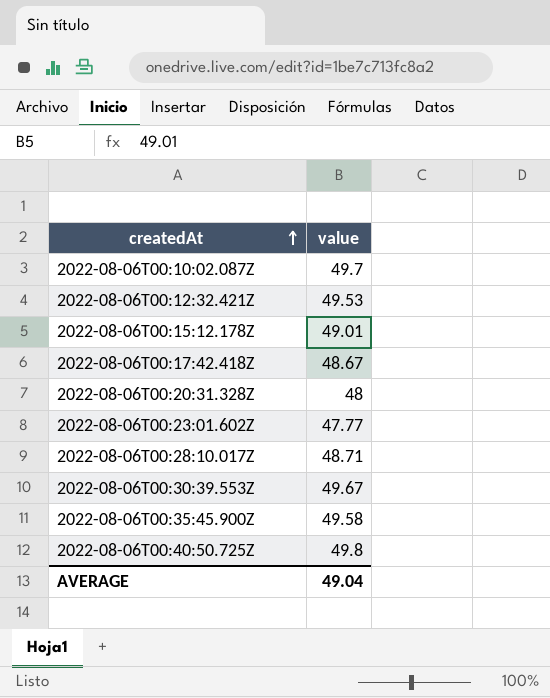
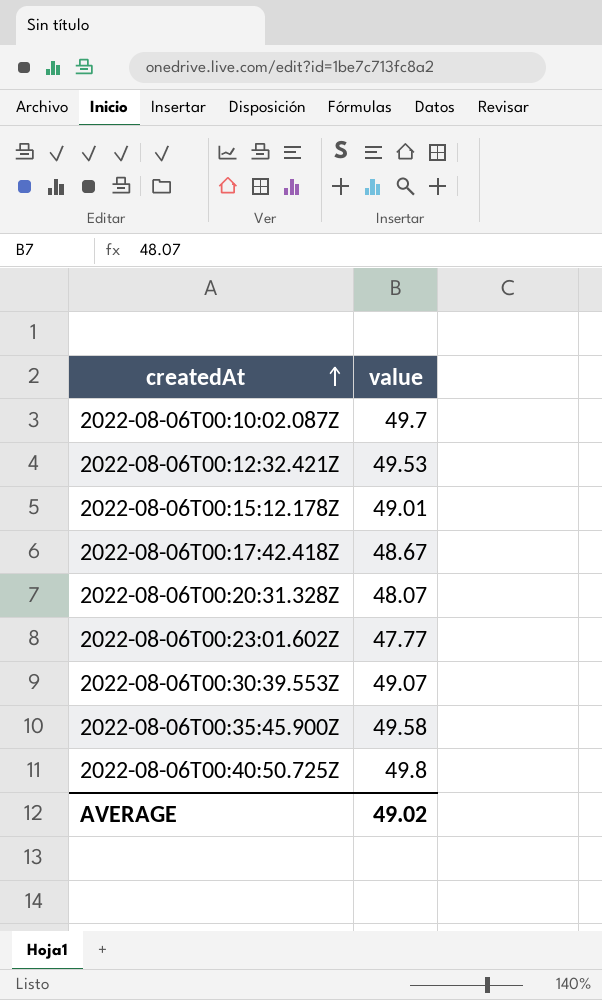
row 2022-08-06T00:28:10.017Z: 48.71 -> none
2022-08-06T00:20:31.328Z | value: 48 -> 48.07
2022-08-06T00:30:39.553Z | value: 49.67 -> 49.07
AVERAGE | value: 49.04 -> 49.02

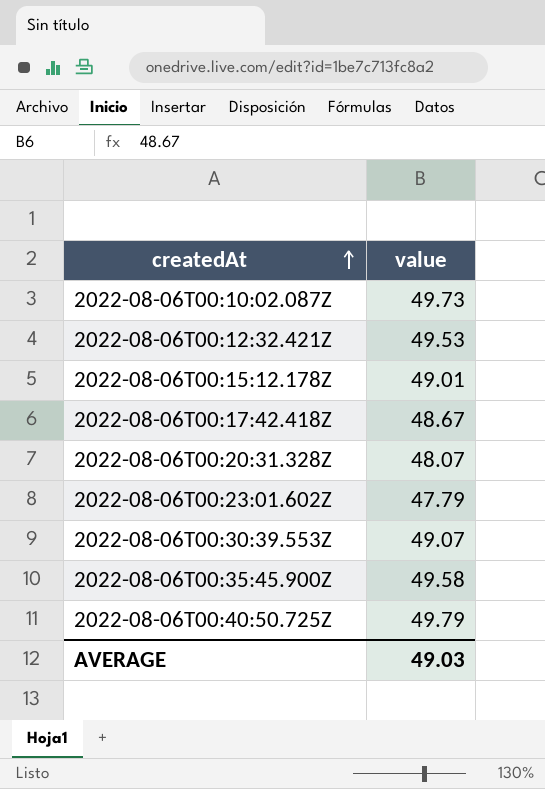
2022-08-06T00:10:02.087Z | value: 49.7 -> 49.73
2022-08-06T00:23:01.602Z | value: 47.77 -> 47.79
2022-08-06T00:40:50.725Z | value: 49.8 -> 49.79
AVERAGE | value: 49.02 -> 49.03

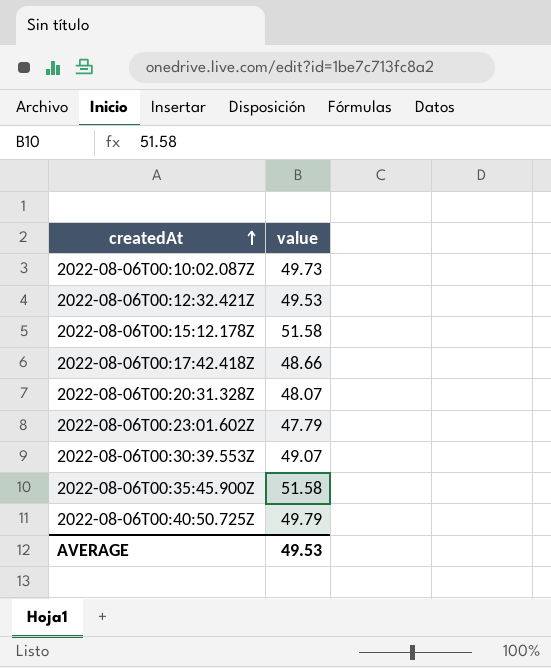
2022-08-06T00:15:12.178Z | value: 49.01 -> 51.58
2022-08-06T00:17:42.418Z | value: 48.67 -> 48.66
2022-08-06T00:35:45.900Z | value: 49.58 -> 51.58
AVERAGE | value: 49.03 -> 49.53

